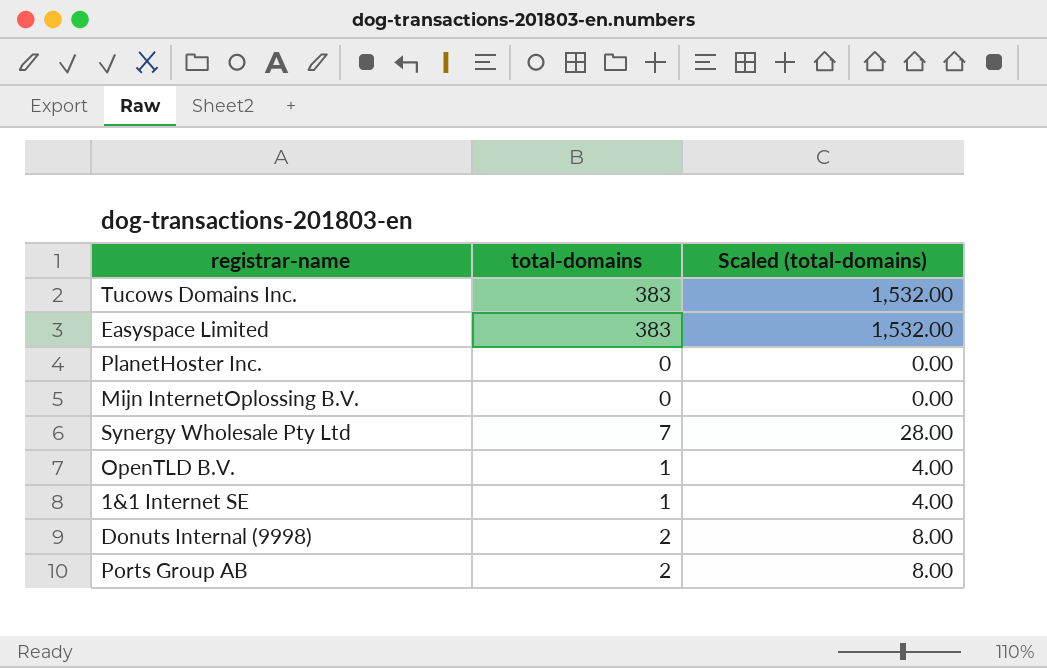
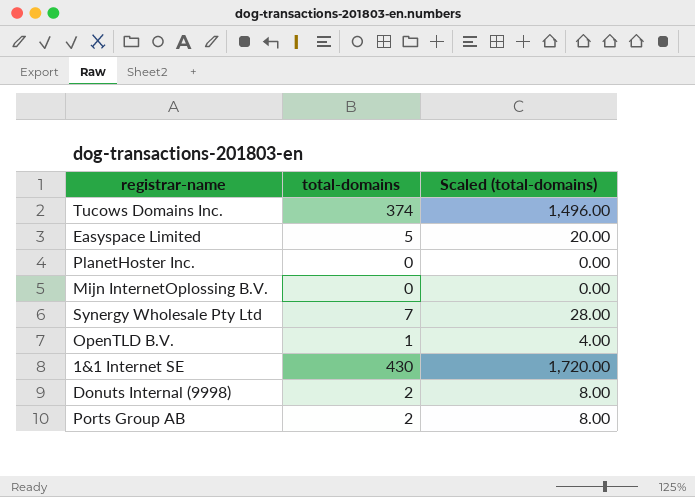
Tucows Domains Inc. | total-domains: 383 -> 374
Tucows Domains Inc. | Scaled (total-domains): 1,532.00 -> 1,496.00
Easyspace Limited | total-domains: 383 -> 5
Easyspace Limited | Scaled (total-domains): 1,532.00 -> 20.00
1&1 Internet SE | total-domains: 1 -> 430
1&1 Internet SE | Scaled (total-domains): 4.00 -> 1,720.00

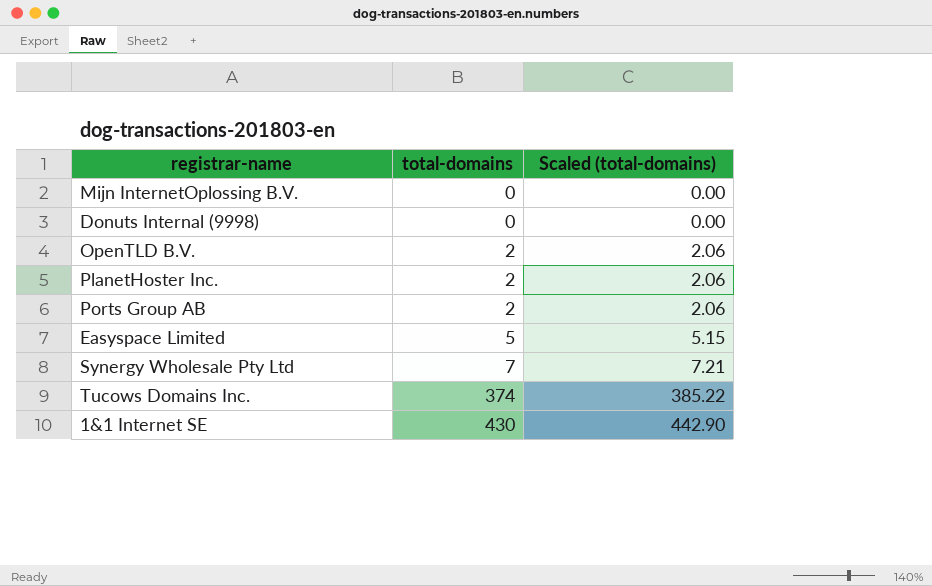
row order: none -> total-domains ascending
column Scaled (total-domains) | formula: [total-domains] * 4 -> [total-domains] * 1.03
Donuts Internal (9998) | total-domains: 2 -> 0
OpenTLD B.V. | total-domains: 1 -> 2
PlanetHoster Inc. | total-domains: 0 -> 2

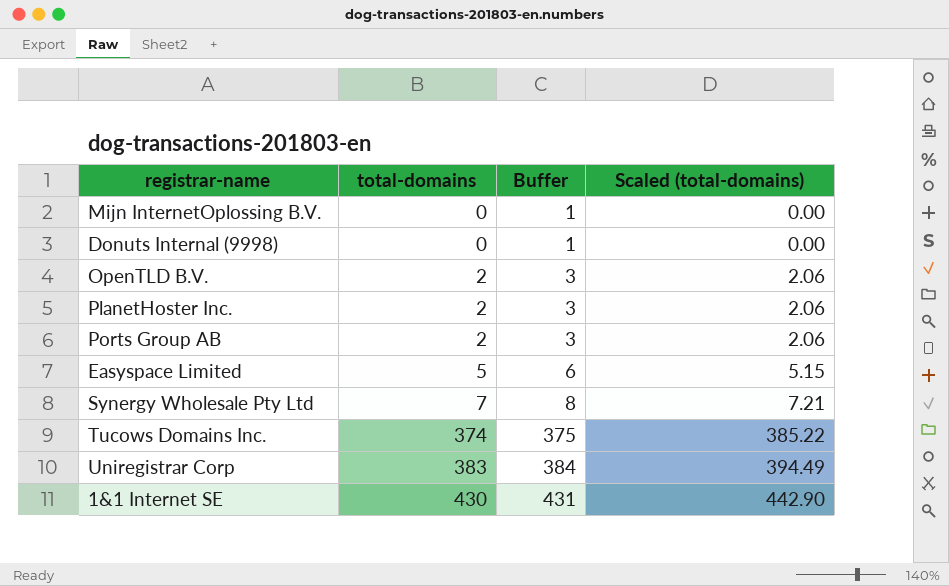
column Buffer | formula: none -> [total-domains] + 1
row Uniregistrar Corp: none -> 383 | 384 | 394.49

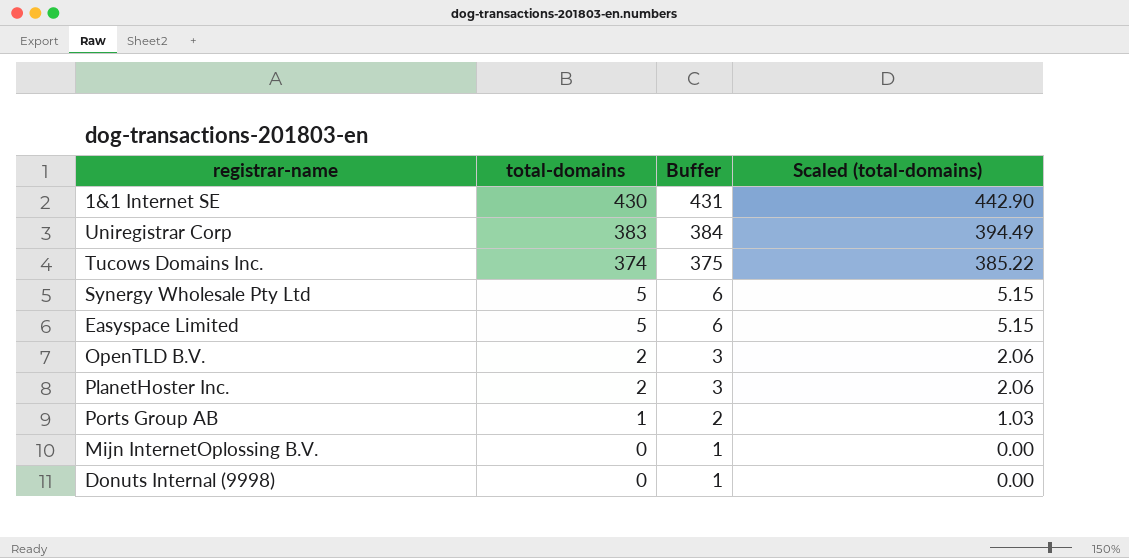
row order: total-domains ascending -> total-domains descending
Synergy Wholesale Pty Ltd | total-domains: 7 -> 5
Synergy Wholesale Pty Ltd | Buffer: 8 -> 6
Synergy Wholesale Pty Ltd | Scaled (total-domains): 7.21 -> 5.15
Ports Group AB | total-domains: 2 -> 1
Ports Group AB | Buffer: 3 -> 2
Ports Group AB | Scaled (total-domains): 2.06 -> 1.03

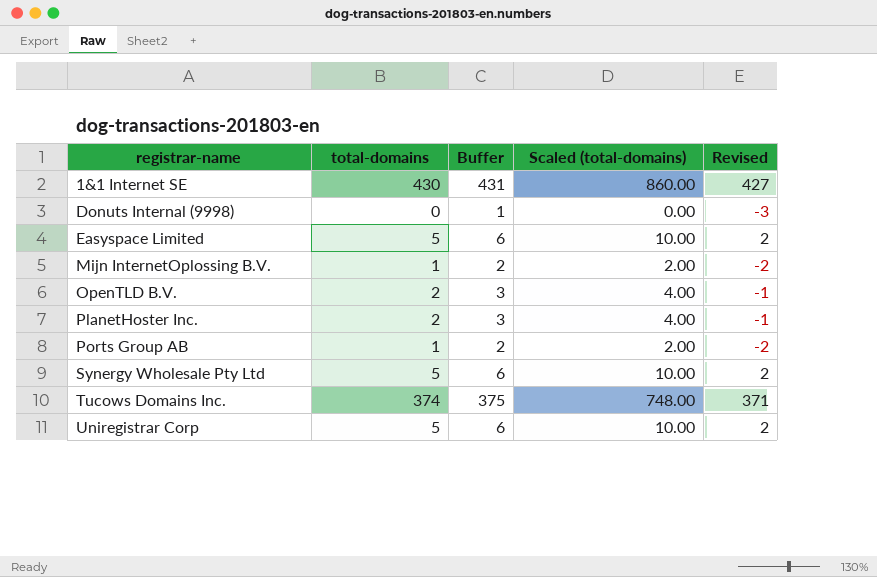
row order: total-domains descending -> registrar-name ascending
column Scaled (total-domains) | formula: [total-domains] * 1.03 -> [total-domains] * 2
column Revised | formula: none -> [total-domains] - 3
Mijn InternetOplossing B.V. | total-domains: 0 -> 1
Mijn InternetOplossing B.V. | Buffer: 1 -> 2
Uniregistrar Corp | total-domains: 383 -> 5
Uniregistrar Corp | Buffer: 384 -> 6

